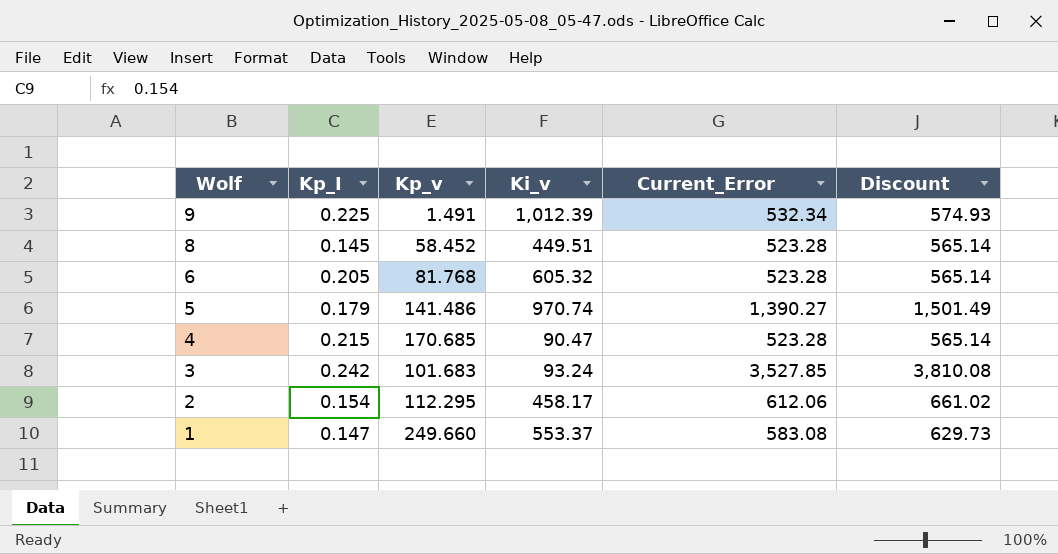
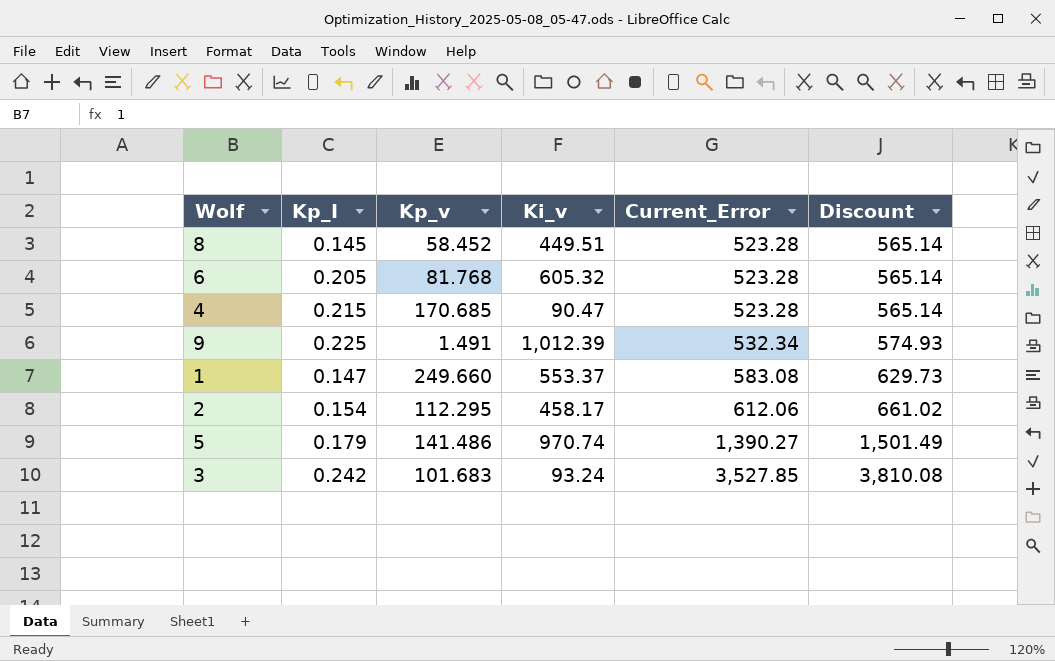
row order: Wolf descending -> Current_Error ascending

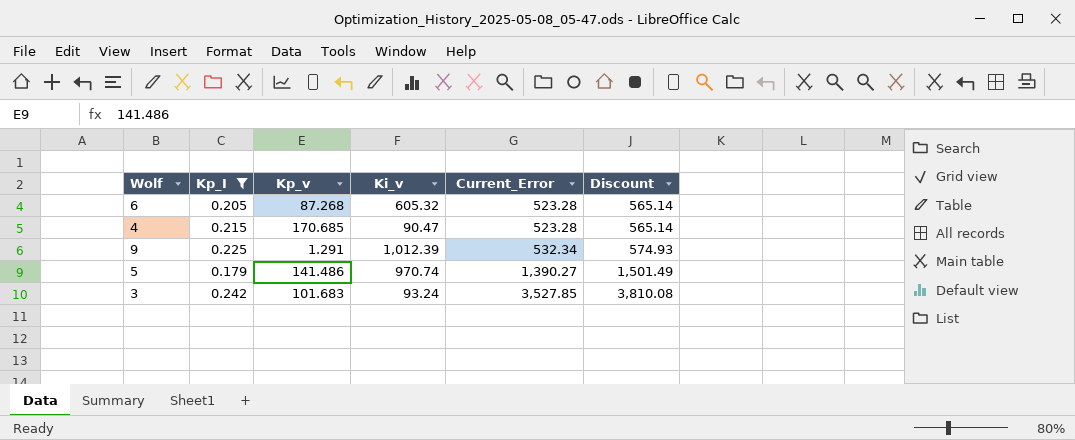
filter: none -> Kp_I >= 0.179
6 | Kp_v: 81.768 -> 87.268
9 | Kp_v: 1.491 -> 1.291

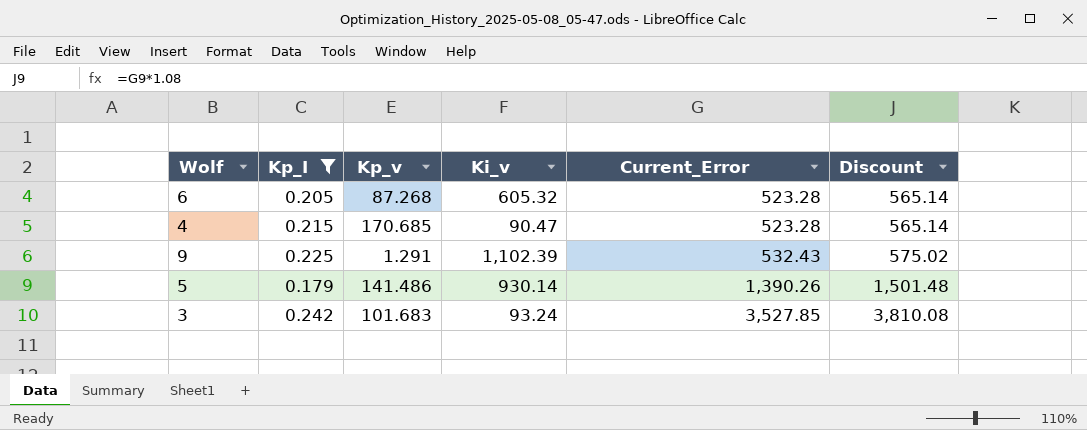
9 | Ki_v: 1,012.39 -> 1,102.39
9 | Current_Error: 532.34 -> 532.43
9 | Discount: 574.93 -> 575.02
5 | Ki_v: 970.74 -> 930.14
5 | Current_Error: 1,390.27 -> 1,390.26
5 | Discount: 1,501.49 -> 1,501.48

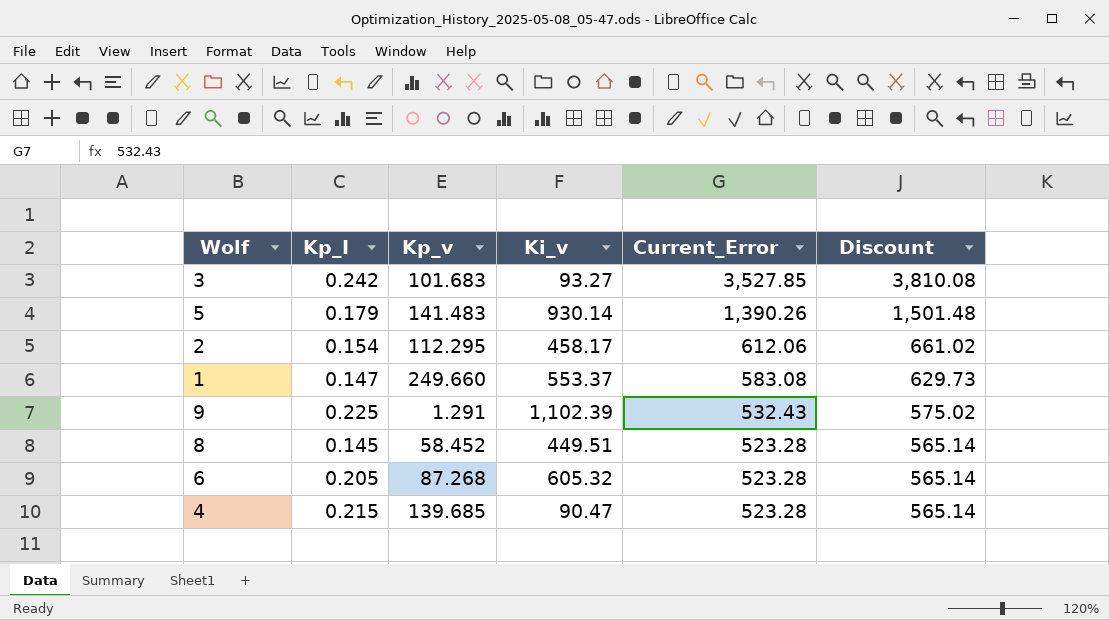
filter: Kp_I >= 0.179 -> none
row order: Current_Error ascending -> Current_Error descending
3 | Ki_v: 93.24 -> 93.27
5 | Kp_v: 141.486 -> 141.483
4 | Kp_v: 170.685 -> 139.685

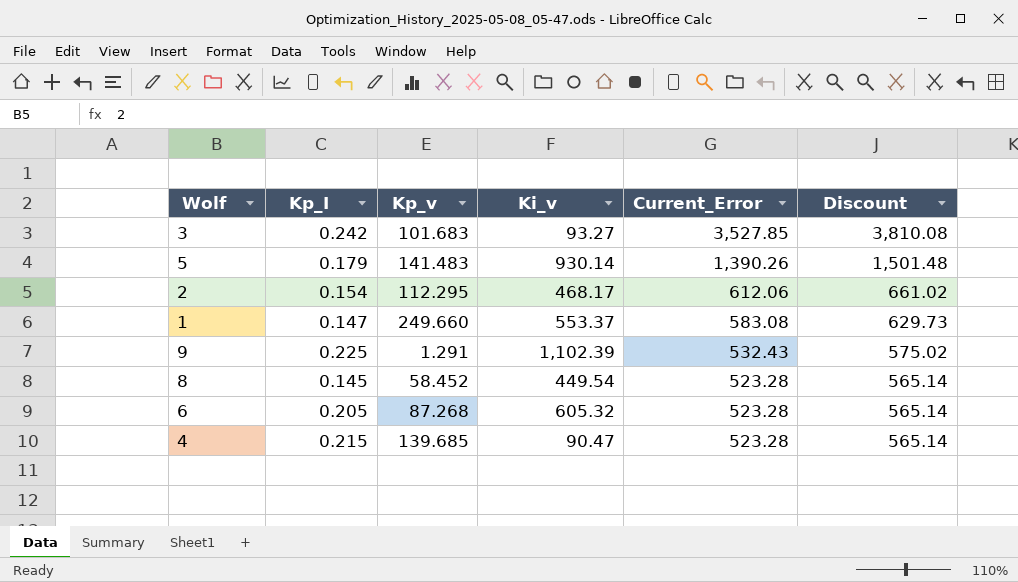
2 | Ki_v: 458.17 -> 468.17
8 | Ki_v: 449.51 -> 449.54

